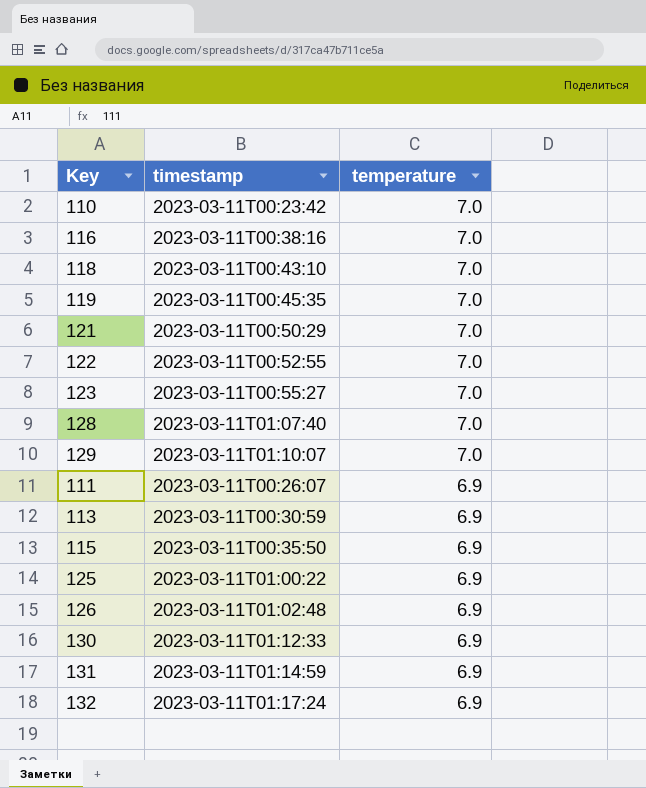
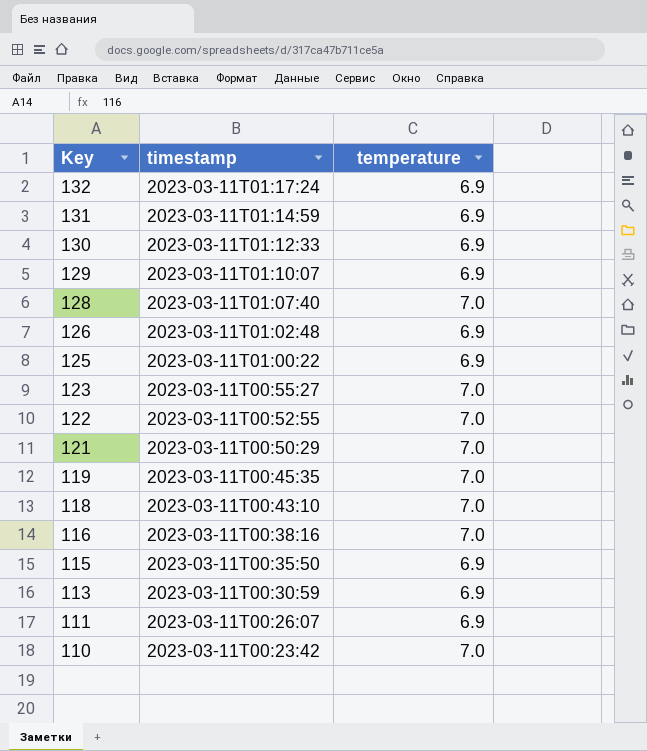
row order: temperature descending -> Key descending
129 | temperature: 7.0 -> 6.9

